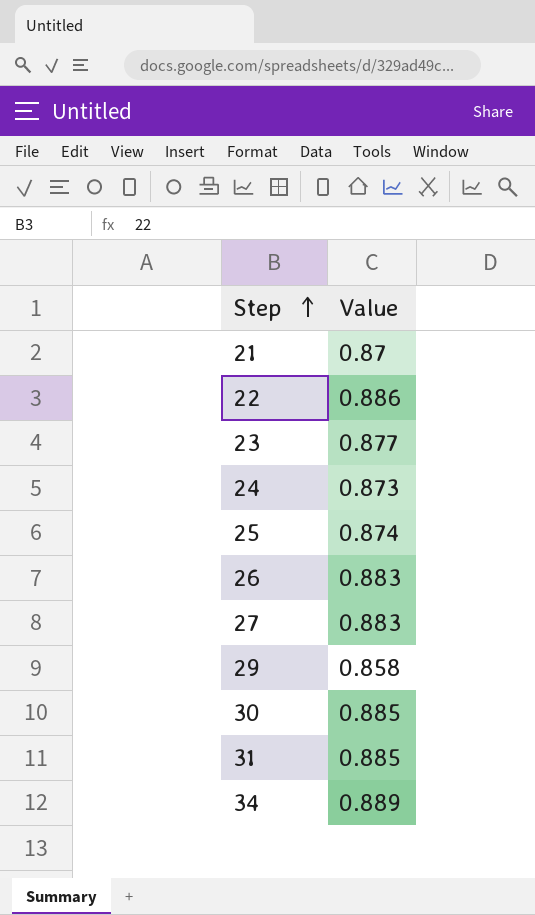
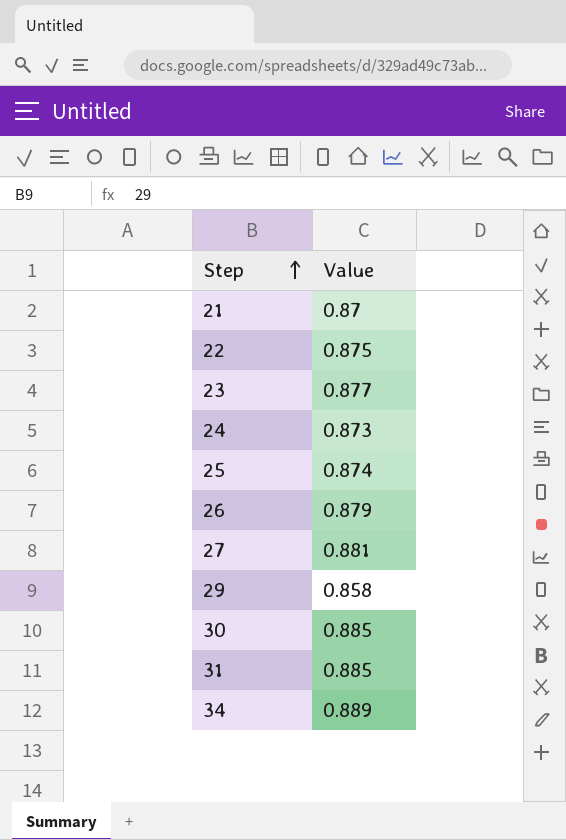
22 | Value: 0.886 -> 0.875
26 | Value: 0.883 -> 0.879
27 | Value: 0.883 -> 0.881

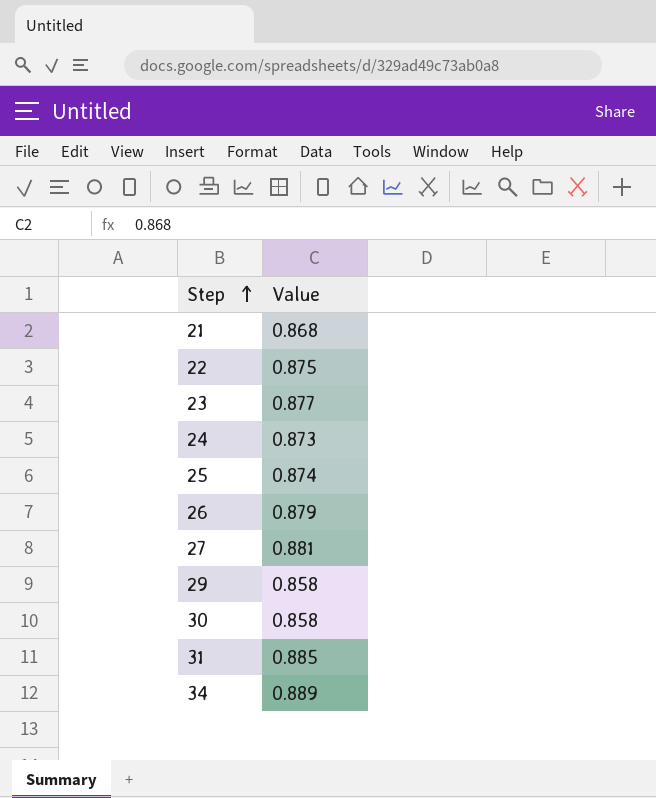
21 | Value: 0.87 -> 0.868
30 | Value: 0.885 -> 0.858

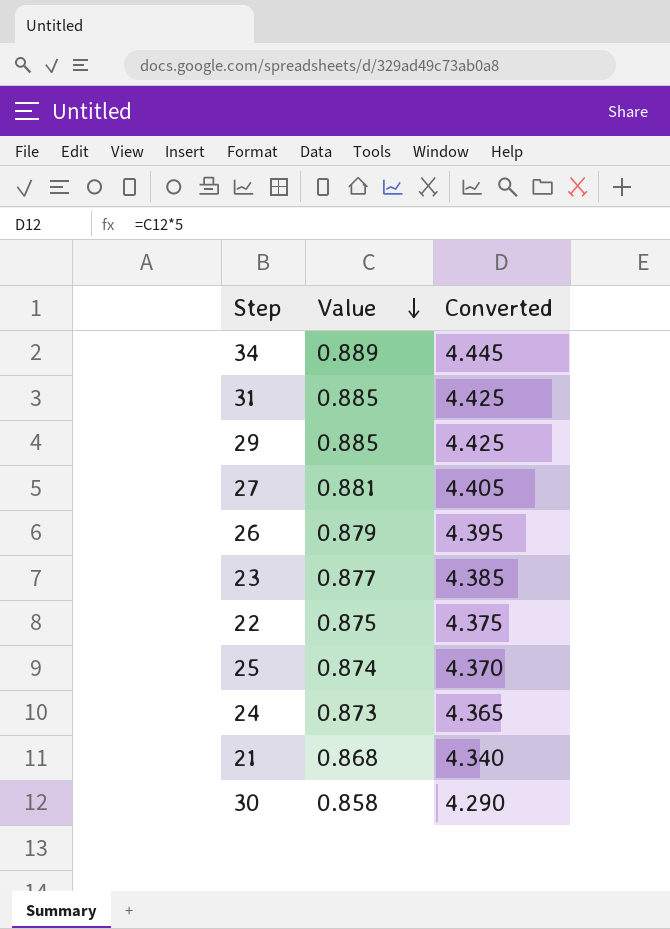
row order: Step ascending -> Value descending
column Converted | formula: none -> [Value] * 5
29 | Value: 0.858 -> 0.885

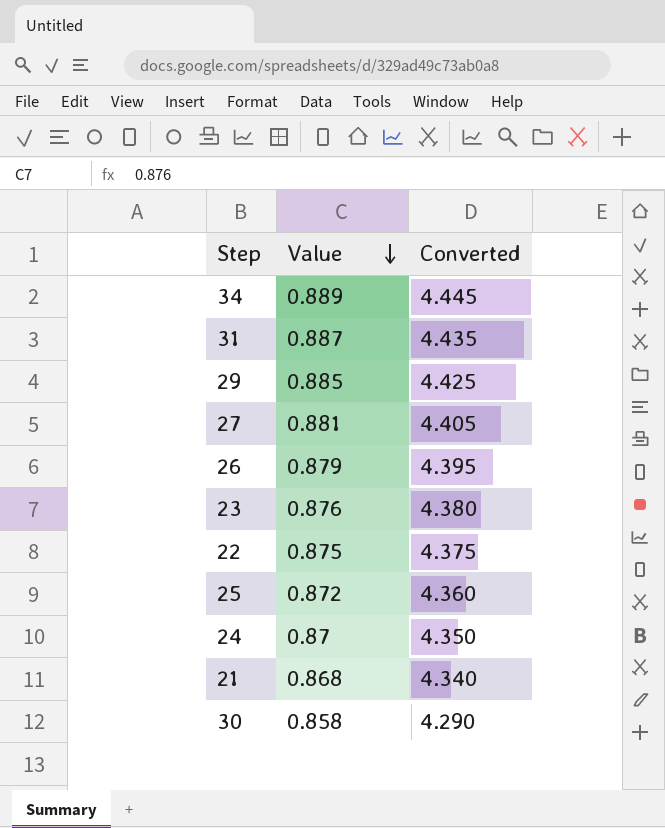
31 | Value: 0.885 -> 0.887
31 | Converted: 4.425 -> 4.435
23 | Value: 0.877 -> 0.876
23 | Converted: 4.385 -> 4.380
25 | Value: 0.874 -> 0.872
25 | Converted: 4.370 -> 4.360
24 | Value: 0.873 -> 0.87
24 | Converted: 4.365 -> 4.350

